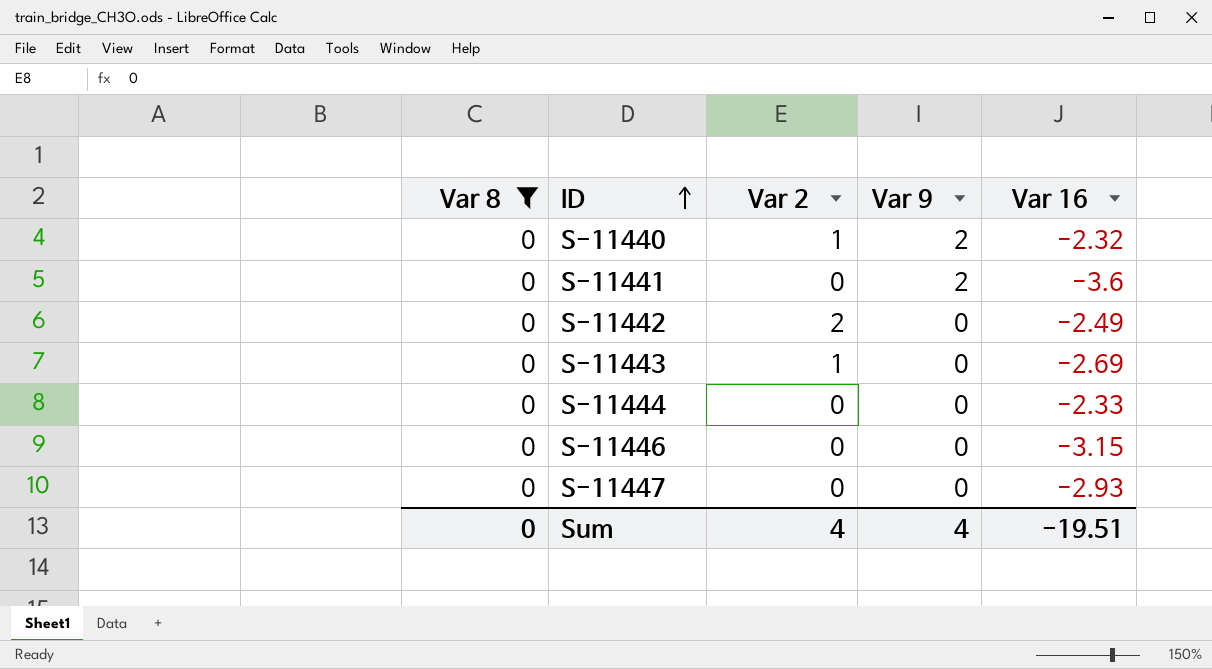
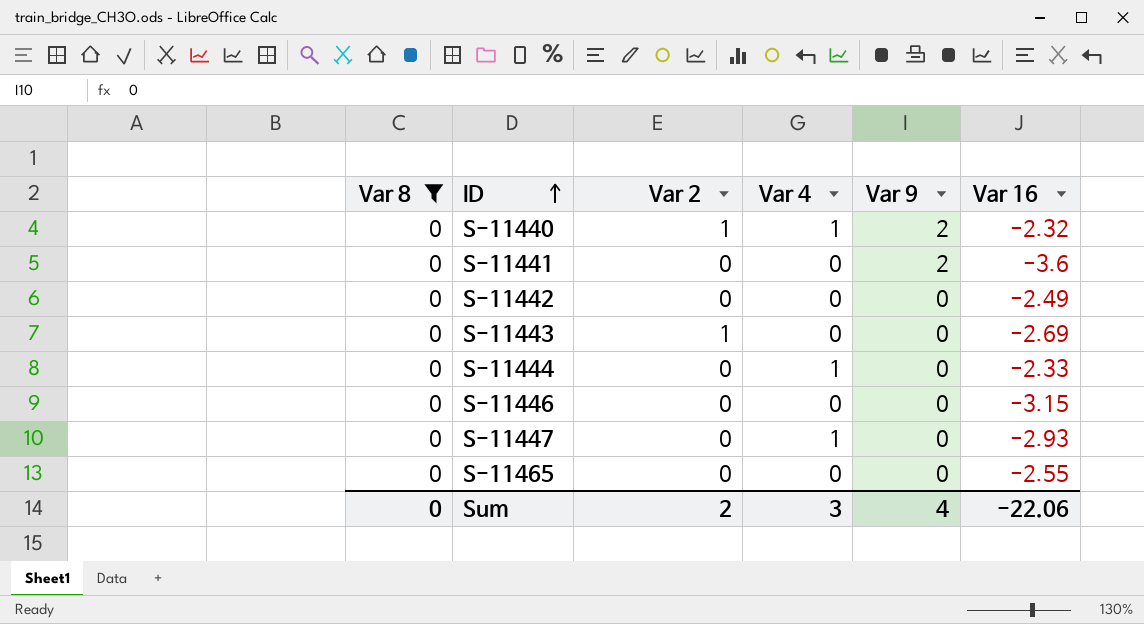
column Var 4 | position: none -> 4
S-11442 | Var 2: 2 -> 0
row S-11465: none -> 0 | 0 | 0 | 0 | -2.55
Sum | Var 2: 4 -> 2
Sum | Var 16: -19.51 -> -22.06

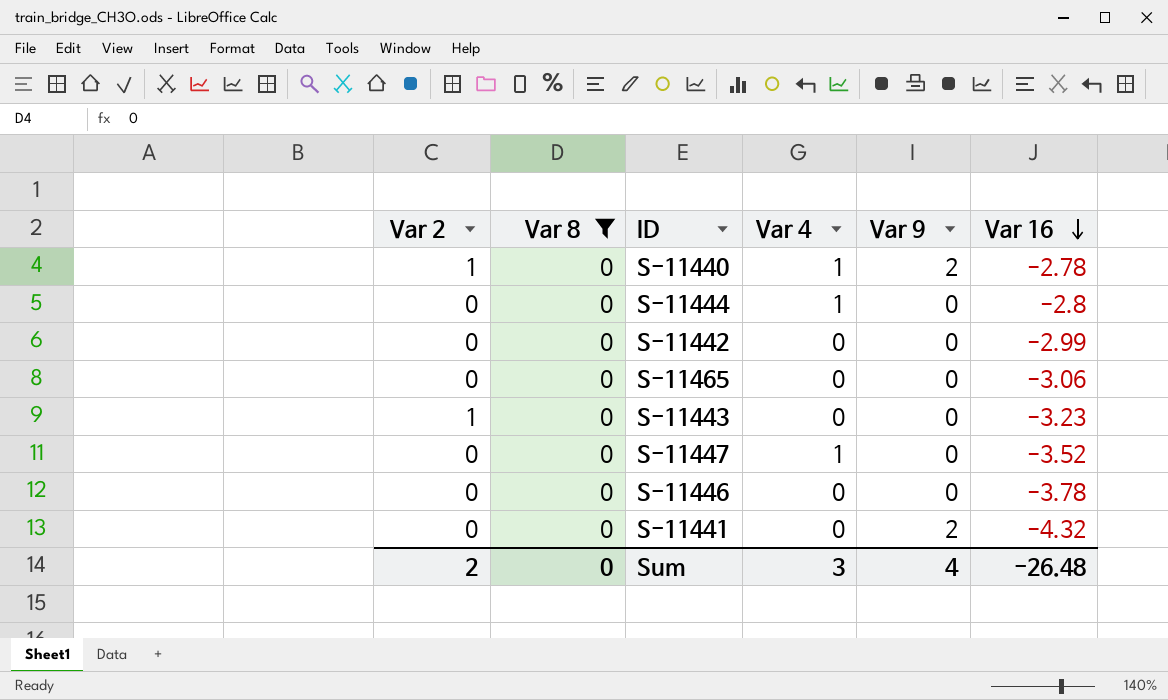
row order: ID ascending -> Var 16 descending
column Var 2 | position: 3 -> 1
S-11440 | Var 16: -2.32 -> -2.78
S-11444 | Var 16: -2.33 -> -2.8
S-11442 | Var 16: -2.49 -> -2.99
S-11465 | Var 16: -2.55 -> -3.06
S-11443 | Var 16: -2.69 -> -3.23
S-11447 | Var 16: -2.93 -> -3.52
S-11446 | Var 16: -3.15 -> -3.78
S-11441 | Var 16: -3.6 -> -4.32
Sum | Var 16: -22.06 -> -26.48

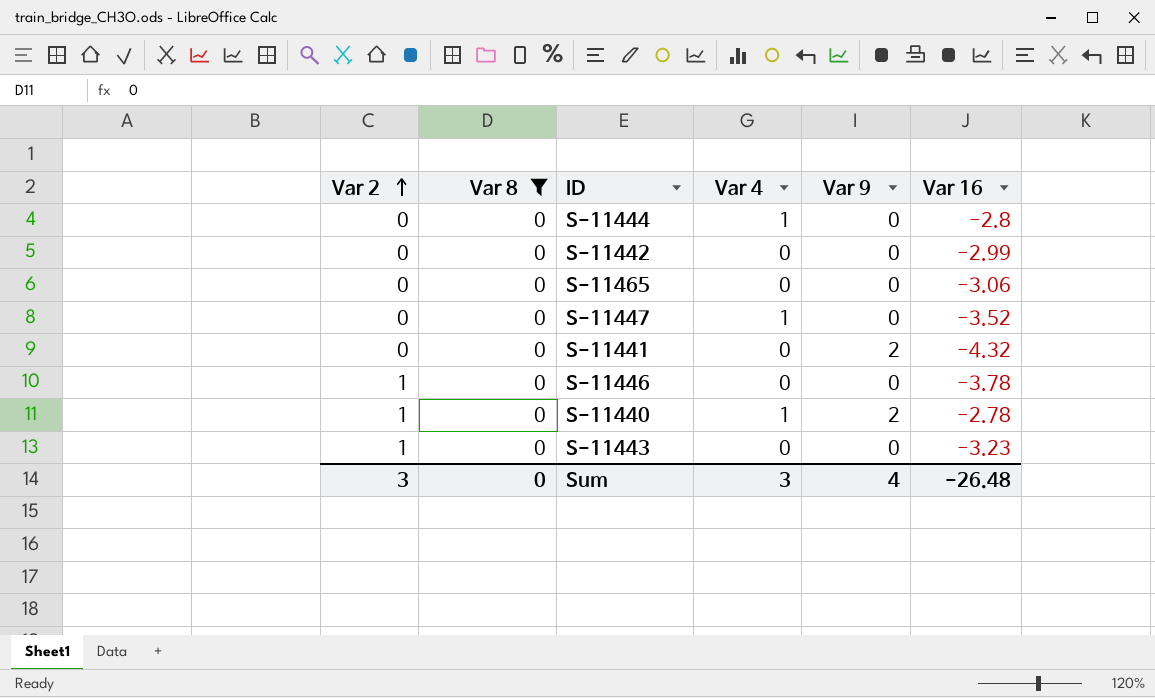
row order: Var 16 descending -> Var 2 ascending
S-11446 | Var 2: 0 -> 1
Sum | Var 2: 2 -> 3

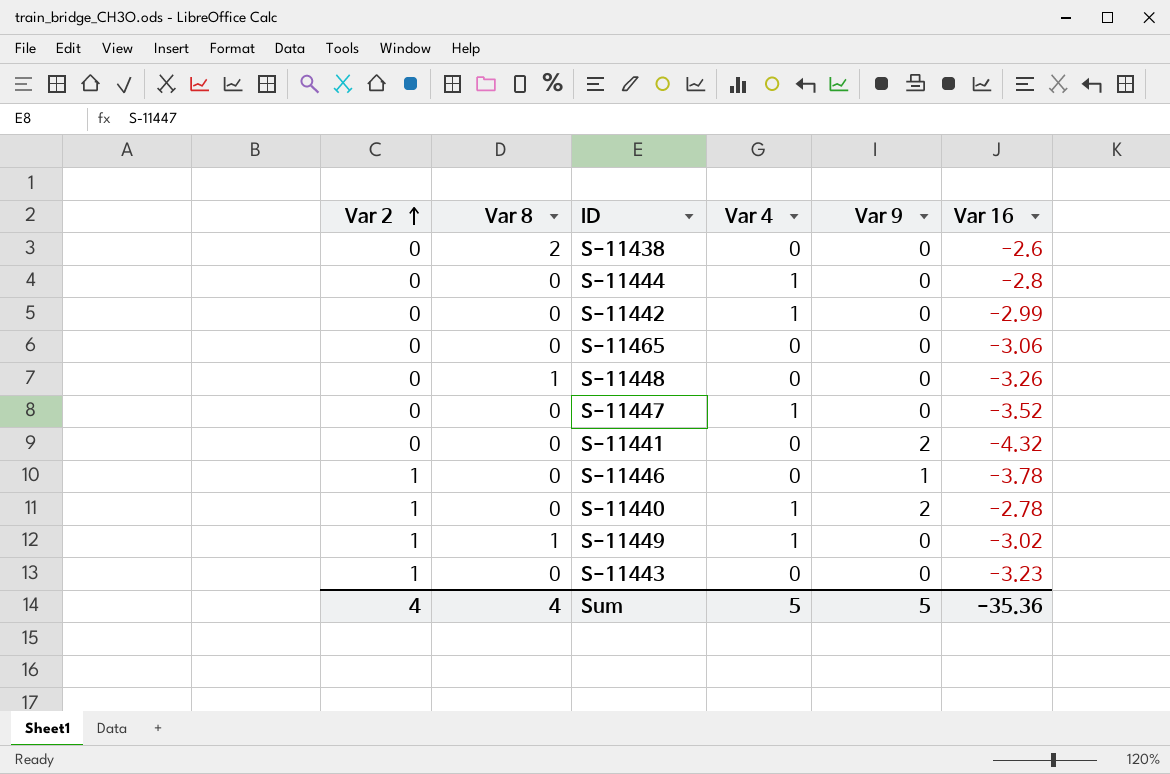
filter: Var 8 = 0 -> none
S-11442 | Var 4: 0 -> 1
S-11446 | Var 9: 0 -> 1
Sum | Var 2: 3 -> 4
Sum | Var 8: 0 -> 4
Sum | Var 4: 3 -> 5
Sum | Var 9: 4 -> 5
Sum | Var 16: -26.48 -> -35.36

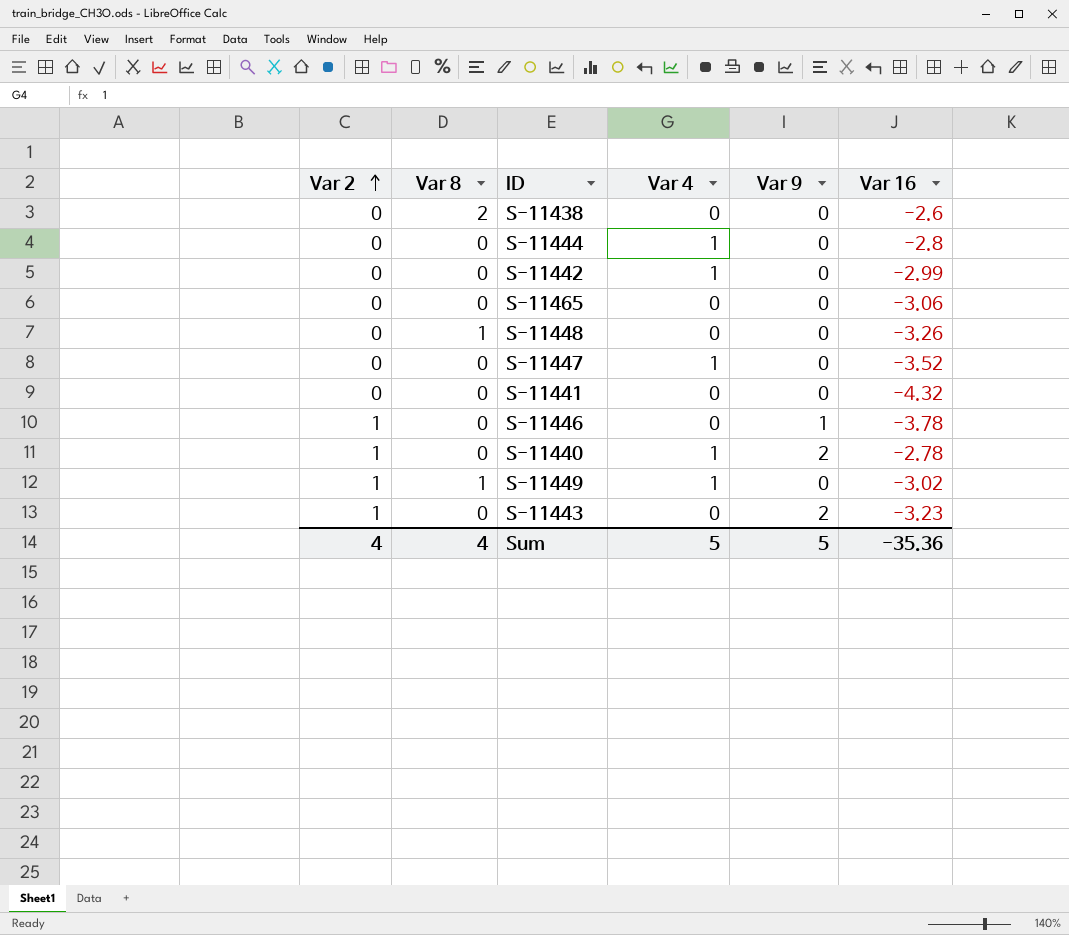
S-11441 | Var 9: 2 -> 0
S-11443 | Var 9: 0 -> 2

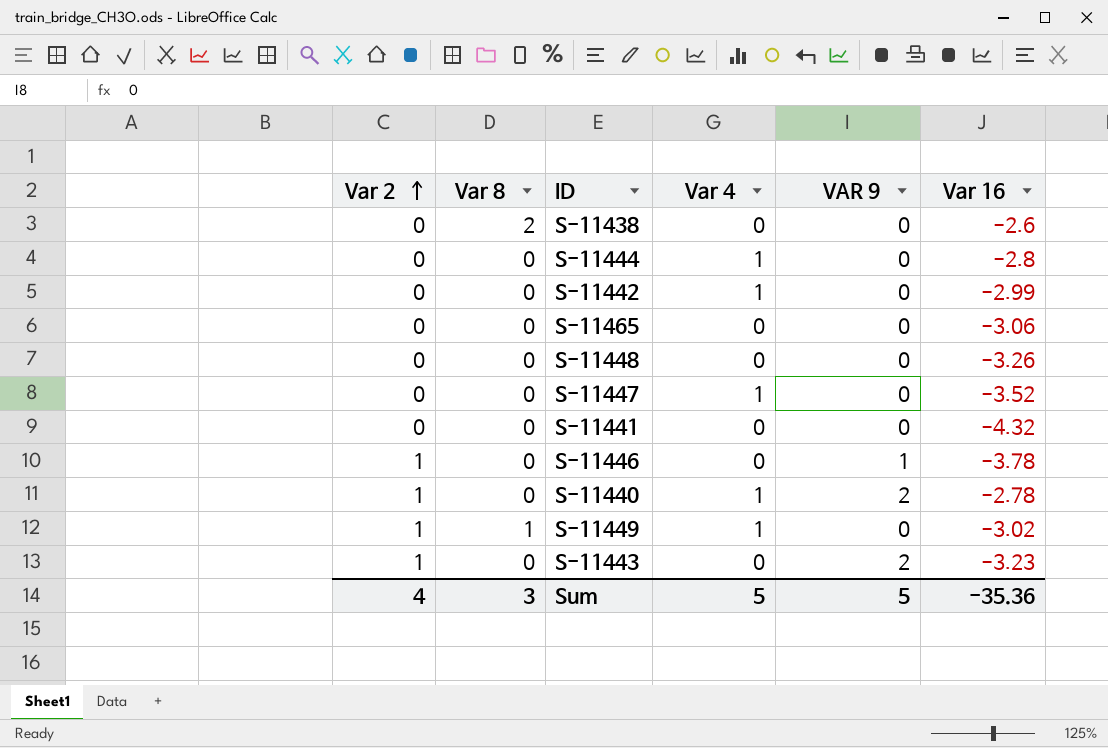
column name: Var 9 -> VAR 9
S-11448 | Var 8: 1 -> 0
Sum | Var 8: 4 -> 3

